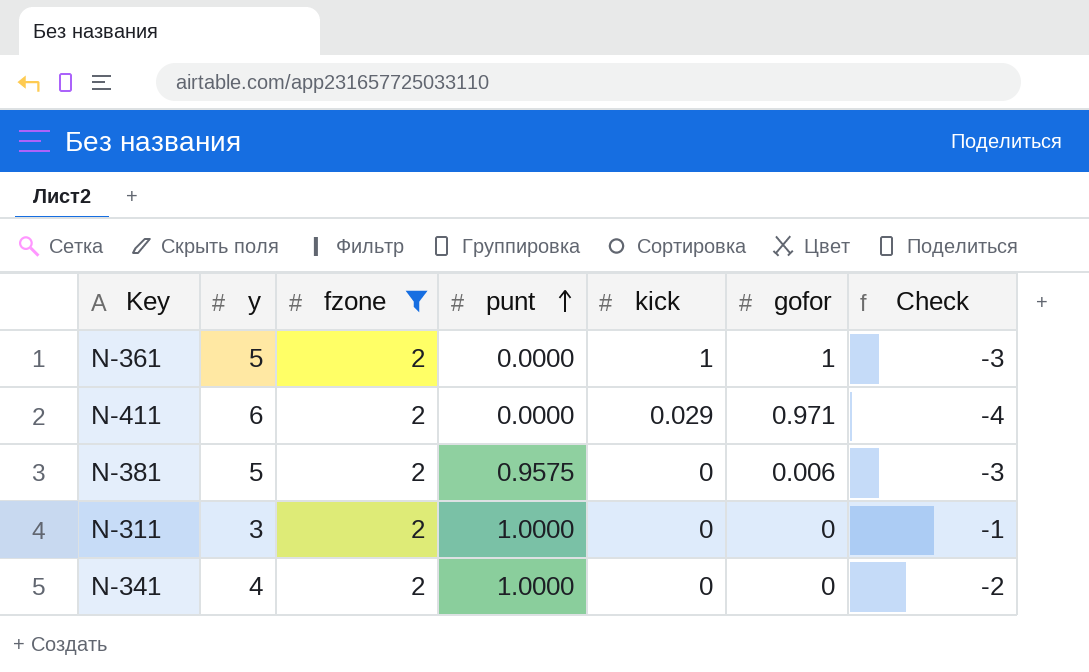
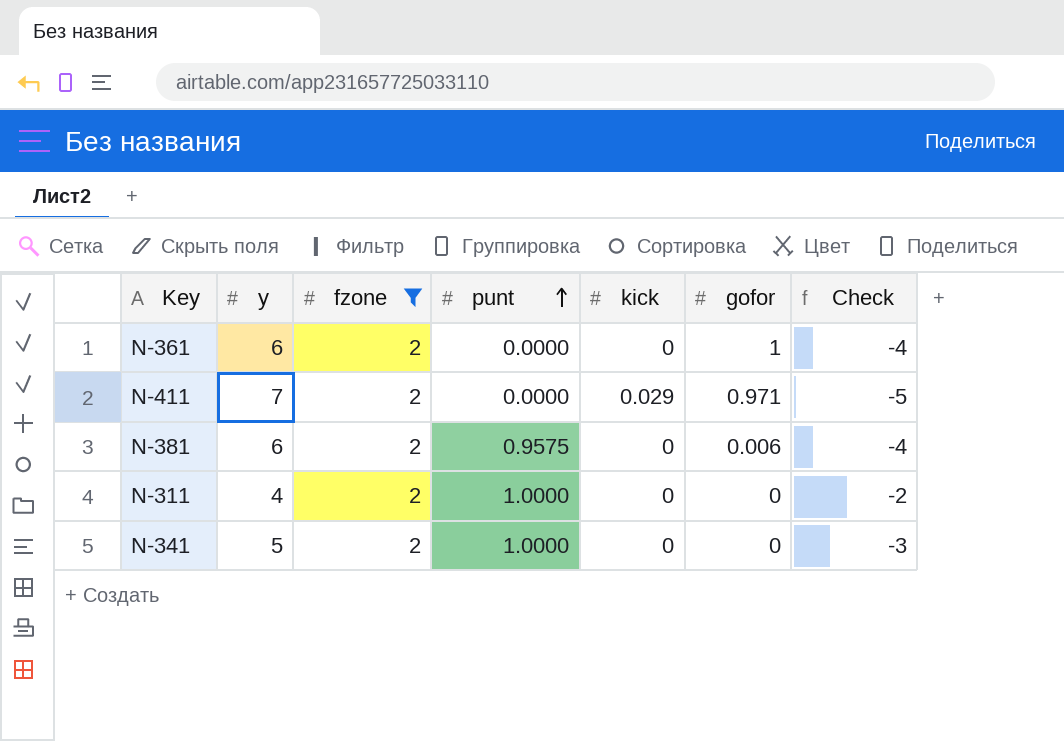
N-361 | y: 5 -> 6
N-361 | kick: 1 -> 0
N-361 | Check: -3 -> -4
N-411 | y: 6 -> 7
N-411 | Check: -4 -> -5
N-381 | y: 5 -> 6
N-381 | Check: -3 -> -4
N-311 | y: 3 -> 4
N-311 | Check: -1 -> -2
N-341 | y: 4 -> 5
N-341 | Check: -2 -> -3

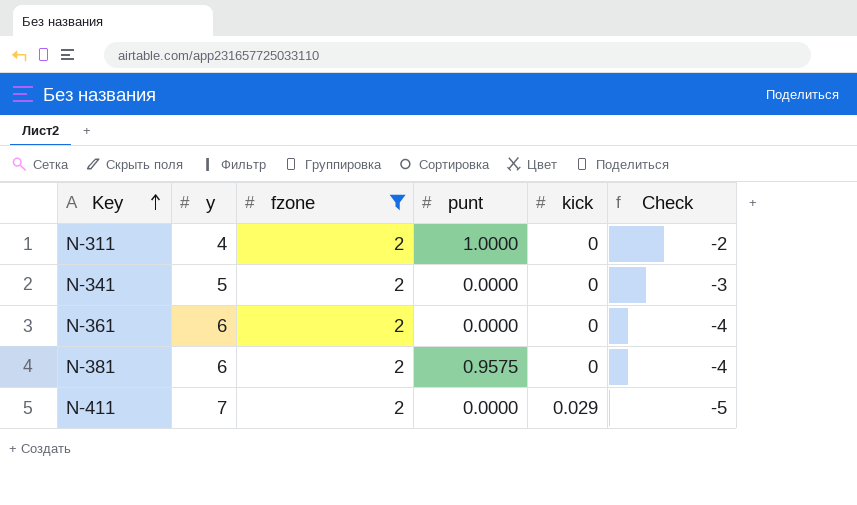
row order: punt ascending -> Key ascending
column gofor | position: 6 -> none
N-341 | punt: 1.0000 -> 0.0000

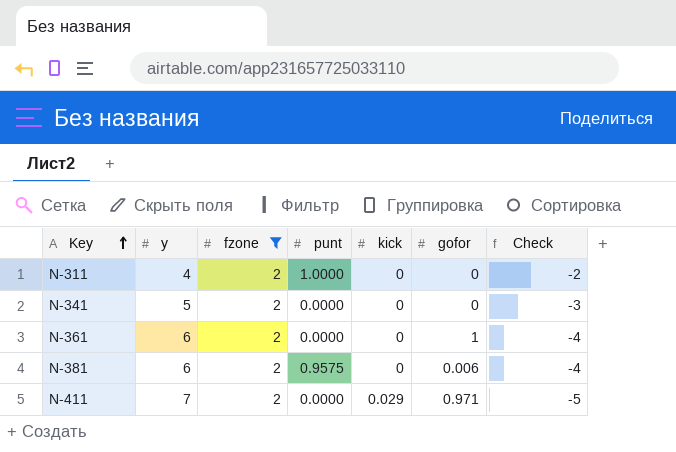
column gofor | position: none -> 6

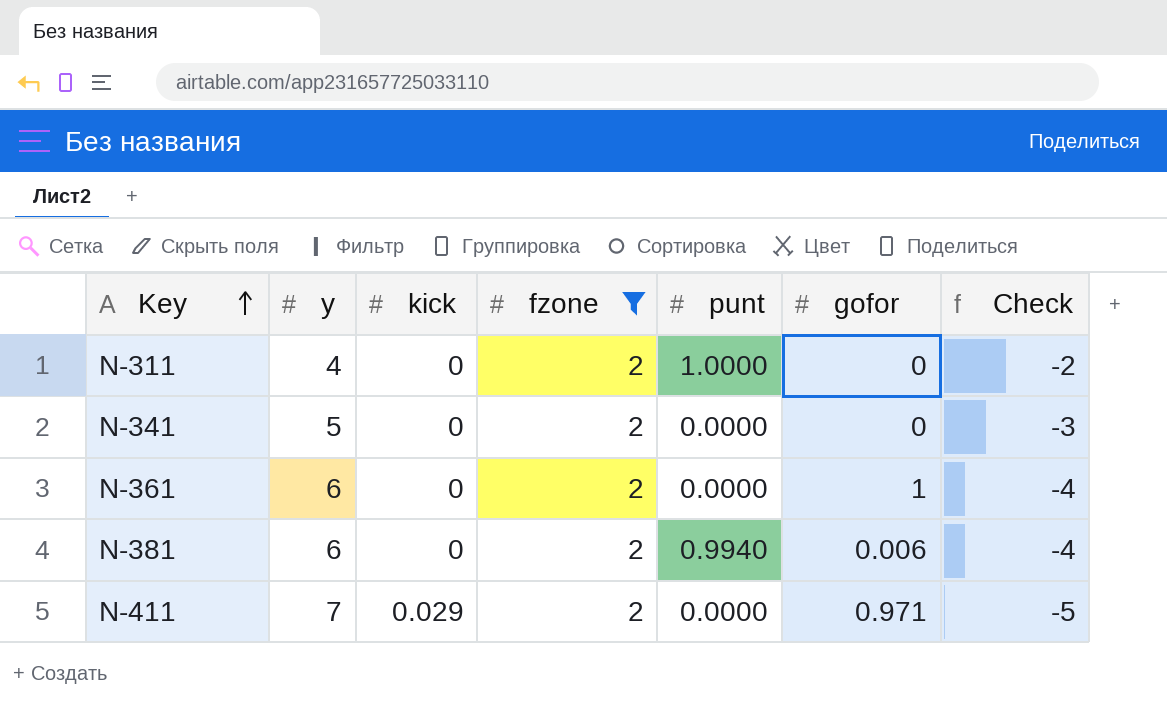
column kick | position: 5 -> 3
N-381 | punt: 0.9575 -> 0.9940

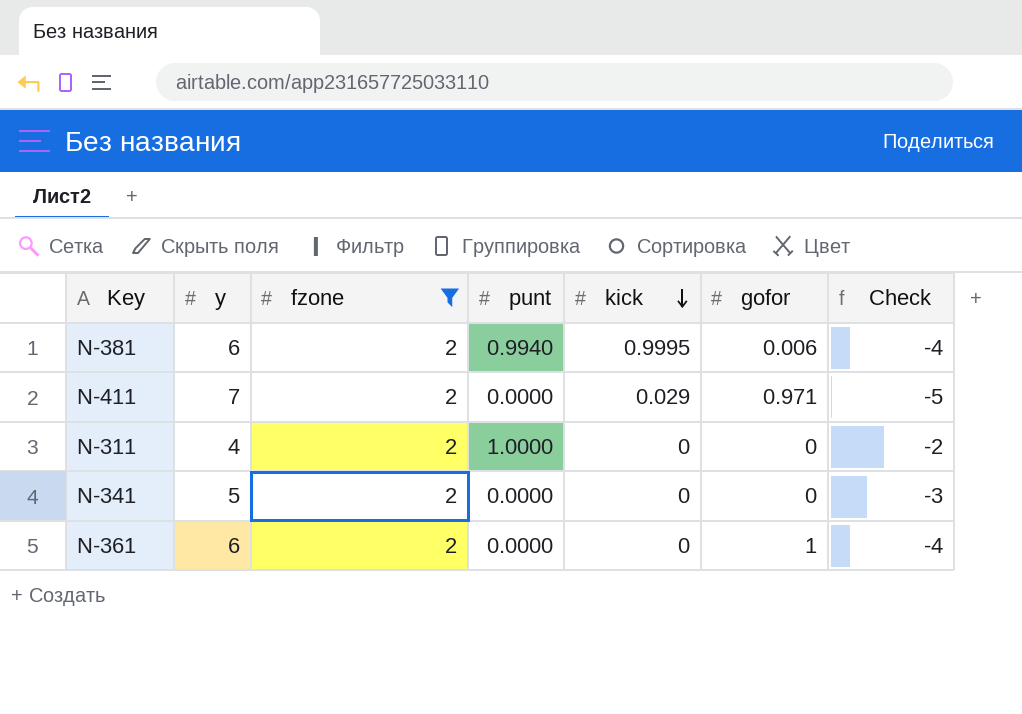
row order: Key ascending -> kick descending
column kick | position: 3 -> 5
N-381 | kick: 0 -> 0.9995

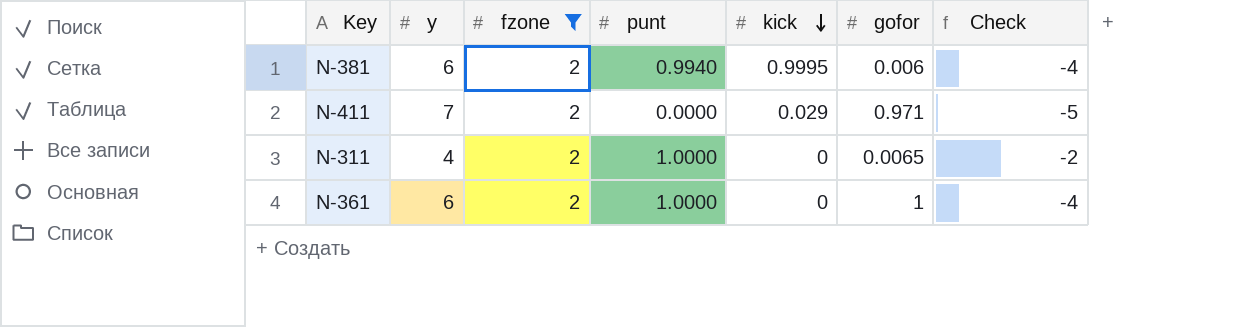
row N-341: 5 | 2 | 0.0000 | 0 | 0 | -3 -> none
N-311 | gofor: 0 -> 0.0065
N-361 | punt: 0.0000 -> 1.0000

